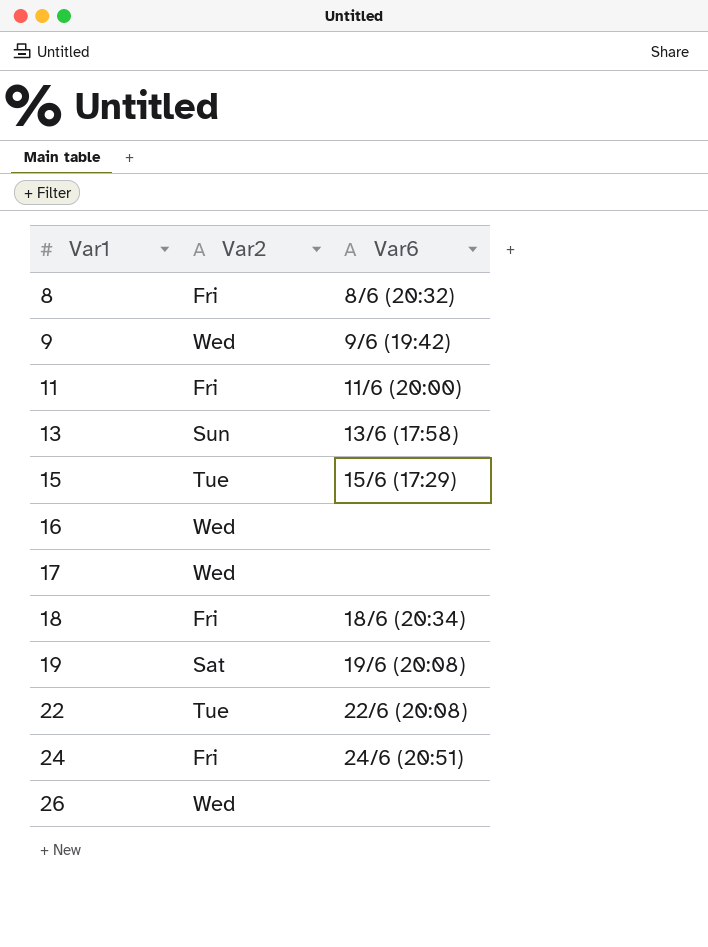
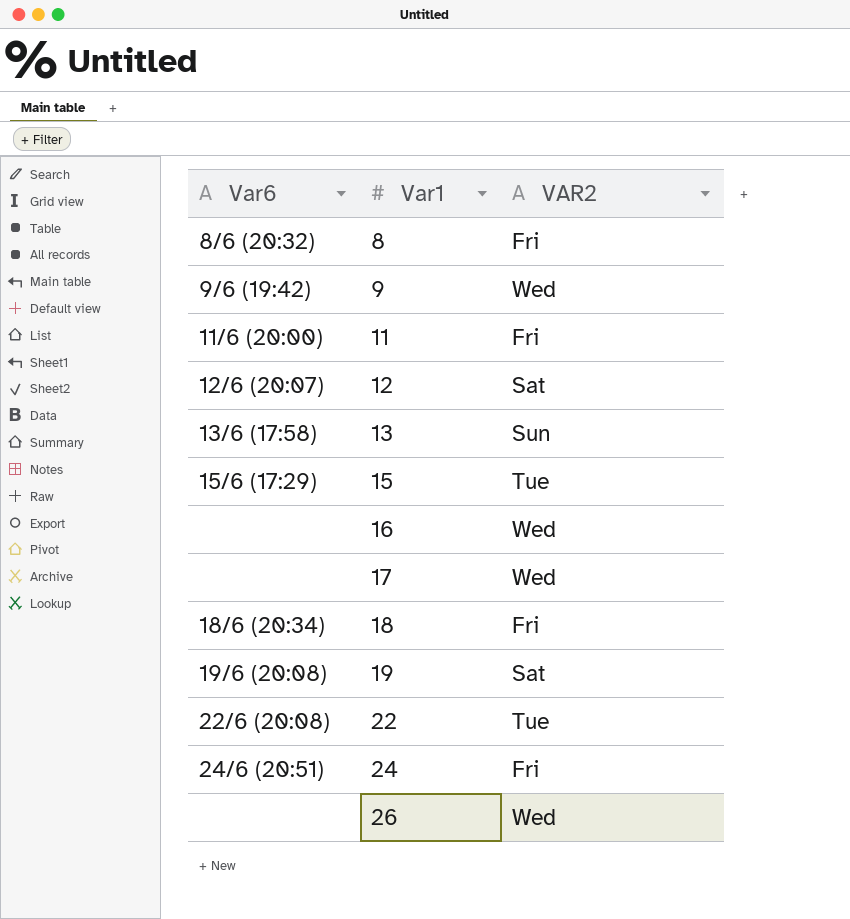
column Var6 | position: 3 -> 1
column name: Var2 -> VAR2
row 12: none -> 12/6 (20:07) | Sat

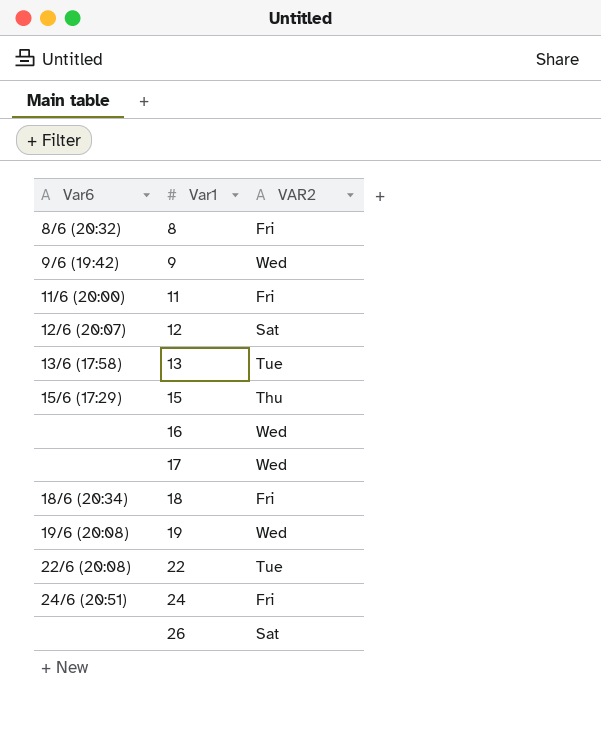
13 | VAR2: Sun -> Tue
15 | VAR2: Tue -> Thu
19 | VAR2: Sat -> Wed
26 | VAR2: Wed -> Sat

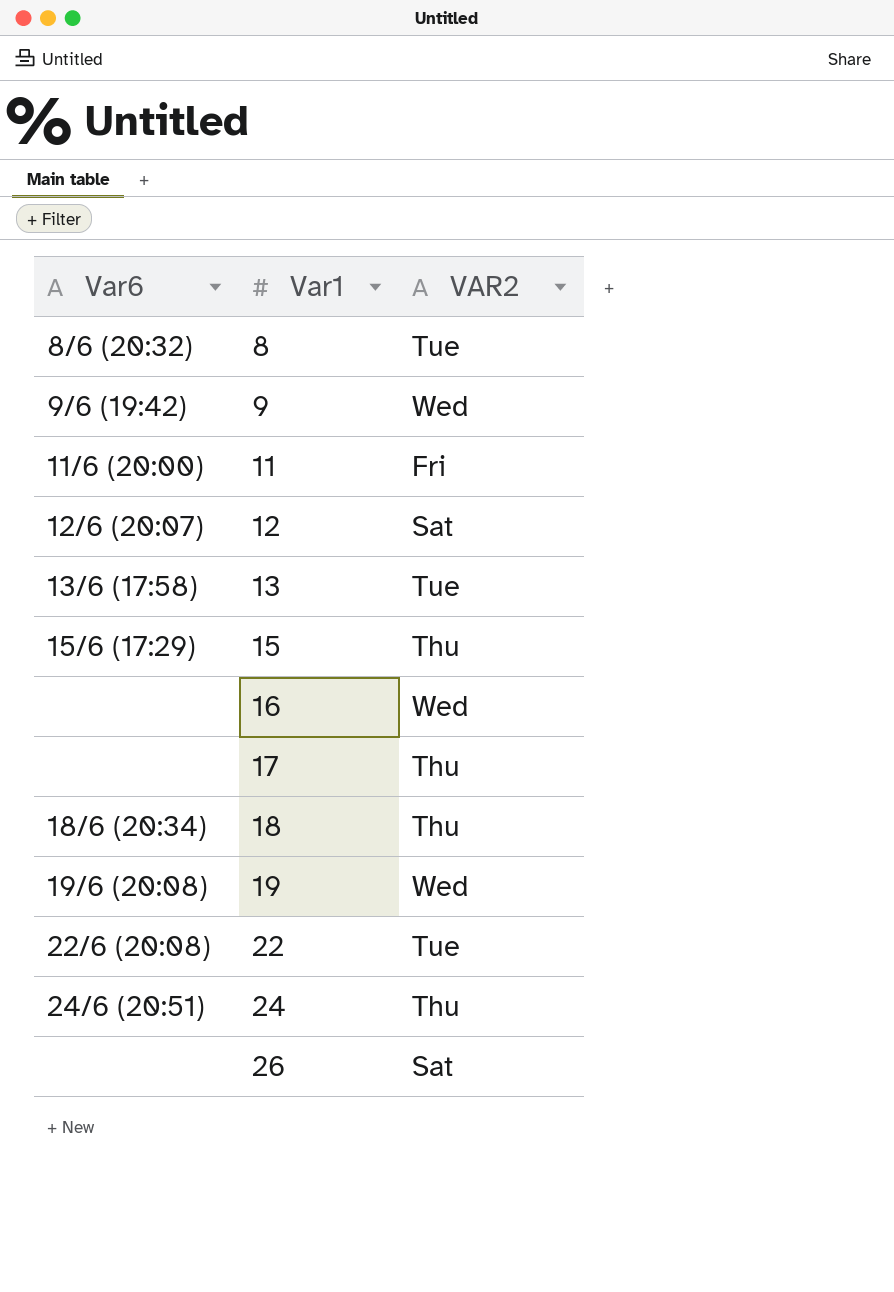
8 | VAR2: Fri -> Tue
17 | VAR2: Wed -> Thu
18 | VAR2: Fri -> Thu
24 | VAR2: Fri -> Thu

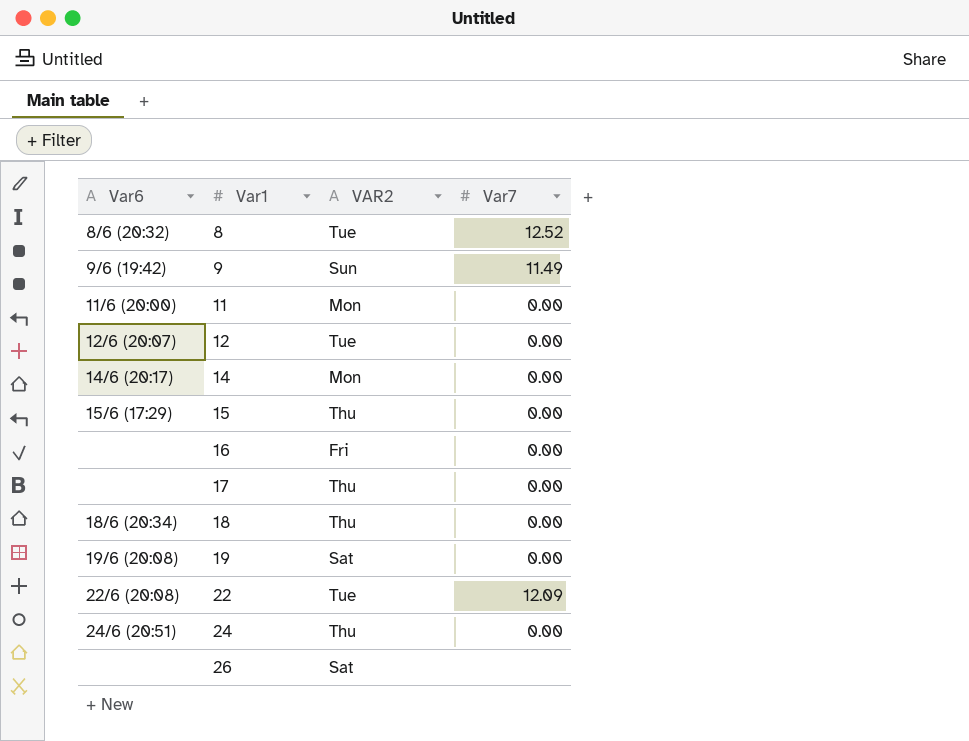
column Var7 | position: none -> 4
row 13: 13/6 (17:58) | Tue -> none
9 | VAR2: Wed -> Sun
11 | VAR2: Fri -> Mon
12 | VAR2: Sat -> Tue
row 14: none -> 14/6 (20:17) | Mon | 0.00
16 | VAR2: Wed -> Fri
19 | VAR2: Wed -> Sat

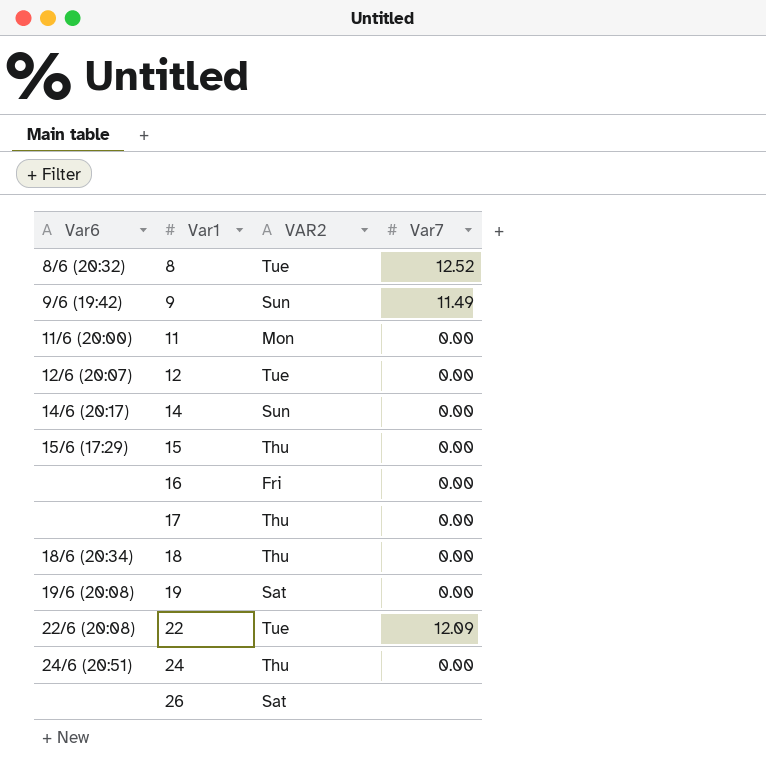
14 | VAR2: Mon -> Sun

